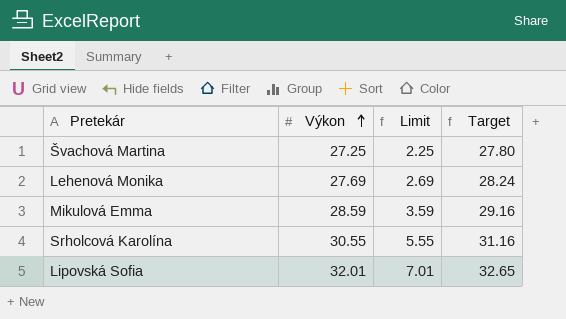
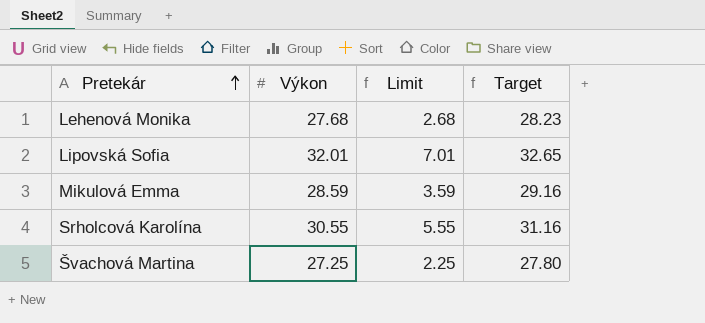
row order: Výkon ascending -> Pretekár ascending
Lehenová Monika | Výkon: 27.69 -> 27.68
Lehenová Monika | Limit: 2.69 -> 2.68
Lehenová Monika | Target: 28.24 -> 28.23

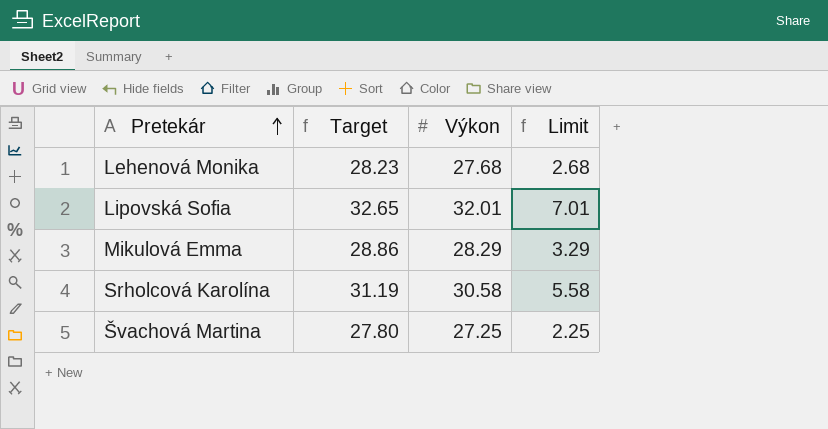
column Target | position: 4 -> 2
Mikulová Emma | Target: 29.16 -> 28.86
Mikulová Emma | Výkon: 28.59 -> 28.29
Mikulová Emma | Limit: 3.59 -> 3.29
Srholcová Karolína | Target: 31.16 -> 31.19
Srholcová Karolína | Výkon: 30.55 -> 30.58
Srholcová Karolína | Limit: 5.55 -> 5.58

